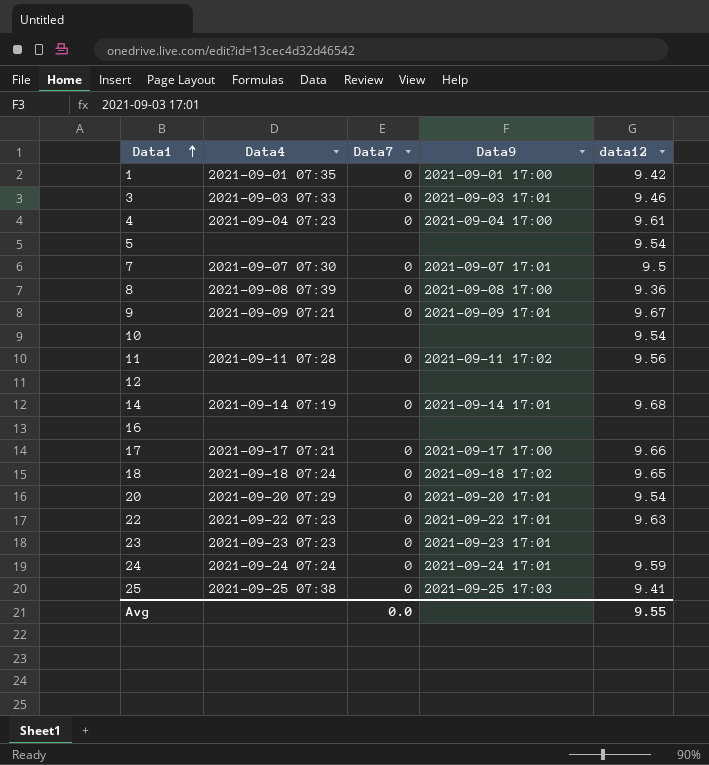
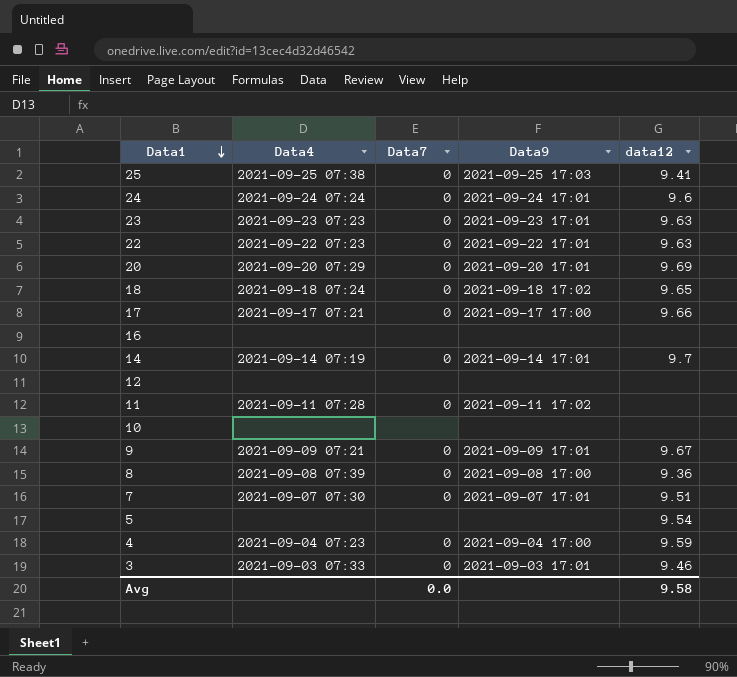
row order: Data1 ascending -> Data1 descending
row 1: 2021-09-01 07:35 | 0 | 2021-09-01 17:00 | 9.42 -> none
24 | data12: 9.59 -> 9.6
23 | data12: none -> 9.63
20 | data12: 9.54 -> 9.69
14 | data12: 9.68 -> 9.7
11 | data12: 9.56 -> none
10 | data12: 9.54 -> none
7 | data12: 9.5 -> 9.51
4 | data12: 9.61 -> 9.59
Avg | data12: 9.55 -> 9.58

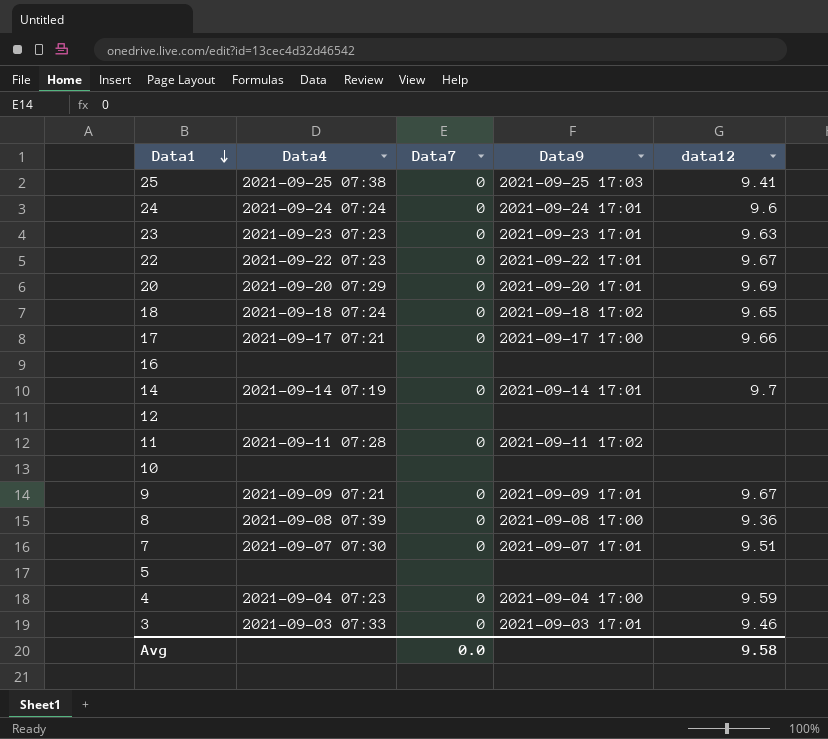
22 | data12: 9.63 -> 9.67
5 | data12: 9.54 -> none

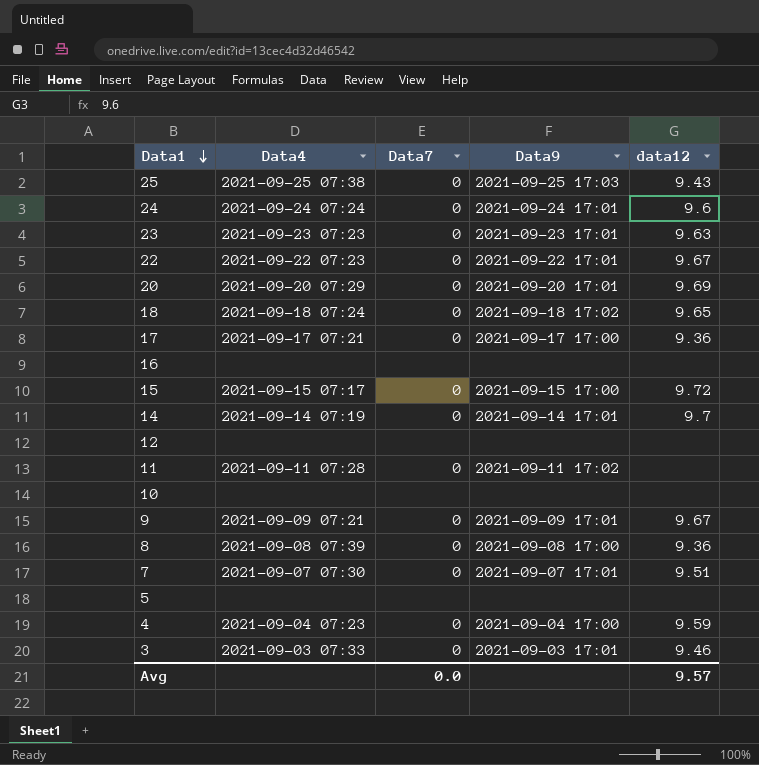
25 | data12: 9.41 -> 9.43
17 | data12: 9.66 -> 9.36
row 15: none -> 2021-09-15 07:17 | 0 | 2021-09-15 17:00 | 9.72
Avg | data12: 9.58 -> 9.57

